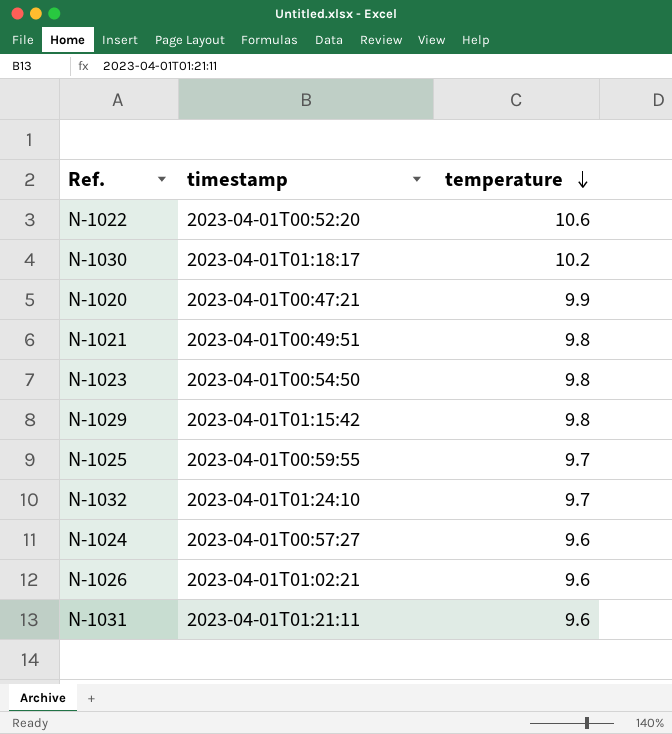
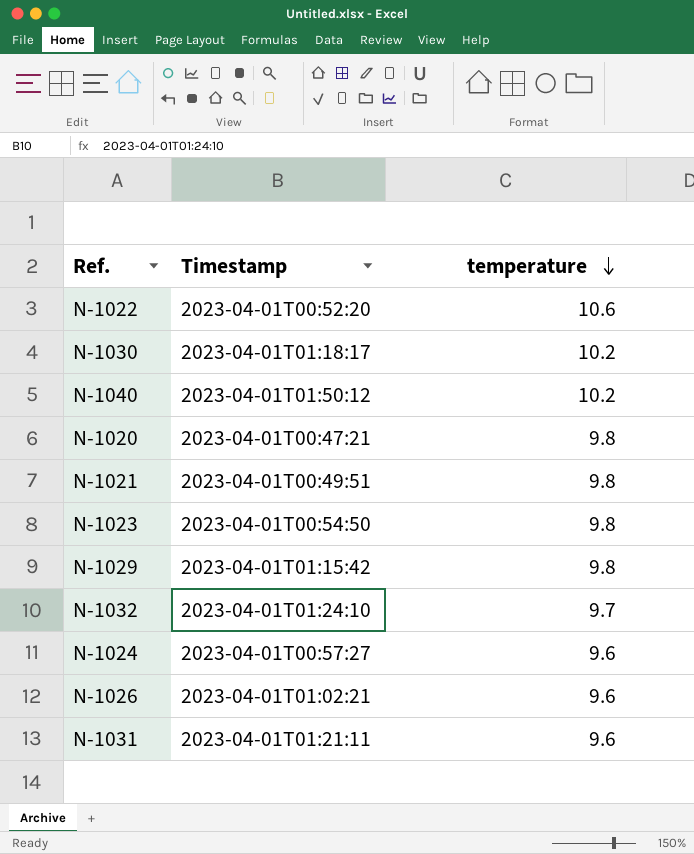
column name: timestamp -> Timestamp
row N-1025: 2023-04-01T00:59:55 | 9.7 -> none
row N-1040: none -> 2023-04-01T01:50:12 | 10.2
N-1020 | temperature: 9.9 -> 9.8

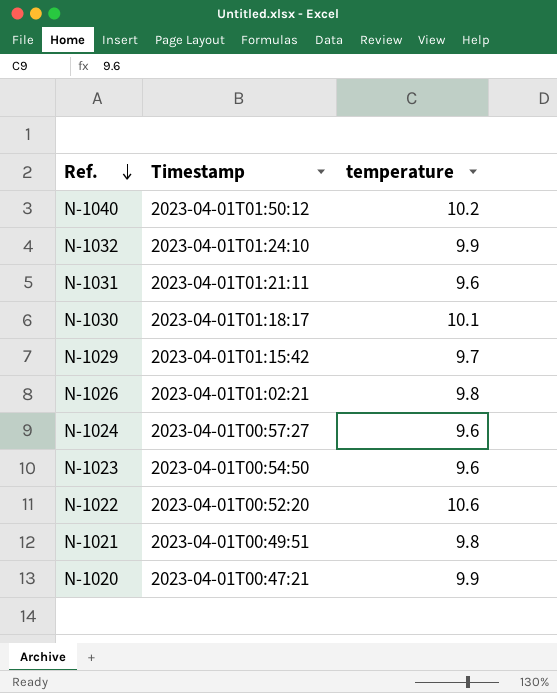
row order: temperature descending -> Ref. descending
N-1032 | temperature: 9.7 -> 9.9
N-1030 | temperature: 10.2 -> 10.1
N-1029 | temperature: 9.8 -> 9.7
N-1026 | temperature: 9.6 -> 9.8
N-1023 | temperature: 9.8 -> 9.6
N-1020 | temperature: 9.8 -> 9.9

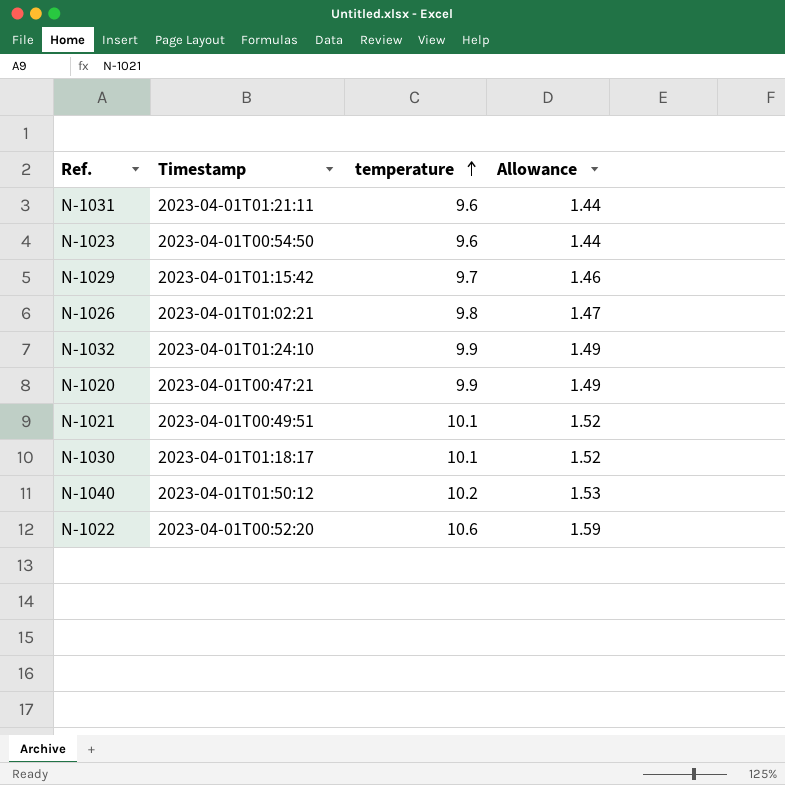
row order: Ref. descending -> temperature ascending
column Allowance | formula: none -> [temperature] * 0.15
row N-1024: 2023-04-01T00:57:27 | 9.6 -> none
N-1021 | temperature: 9.8 -> 10.1

